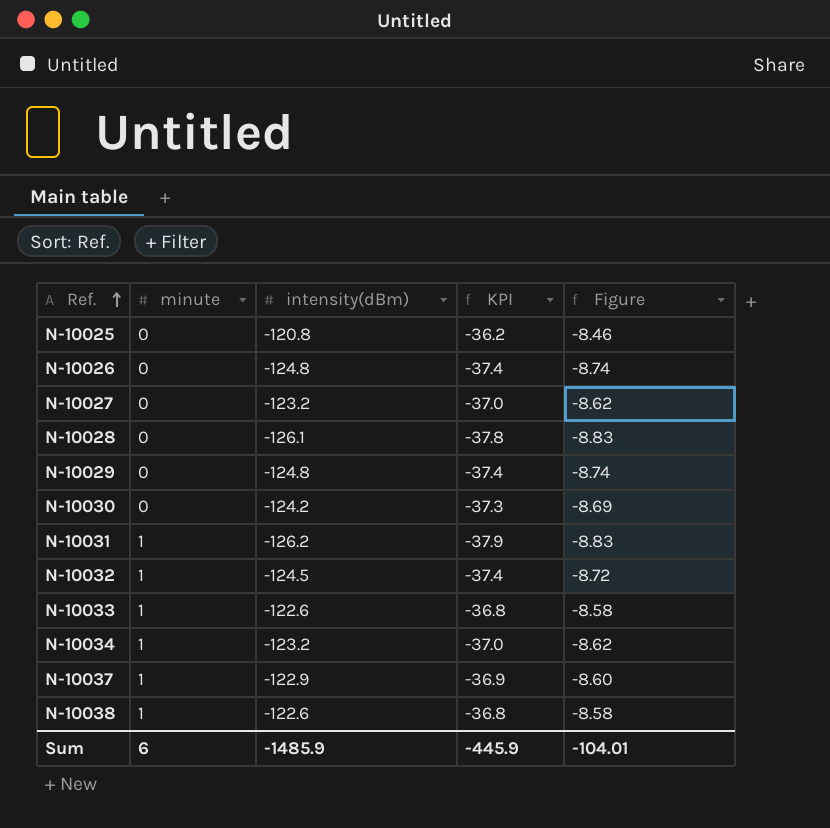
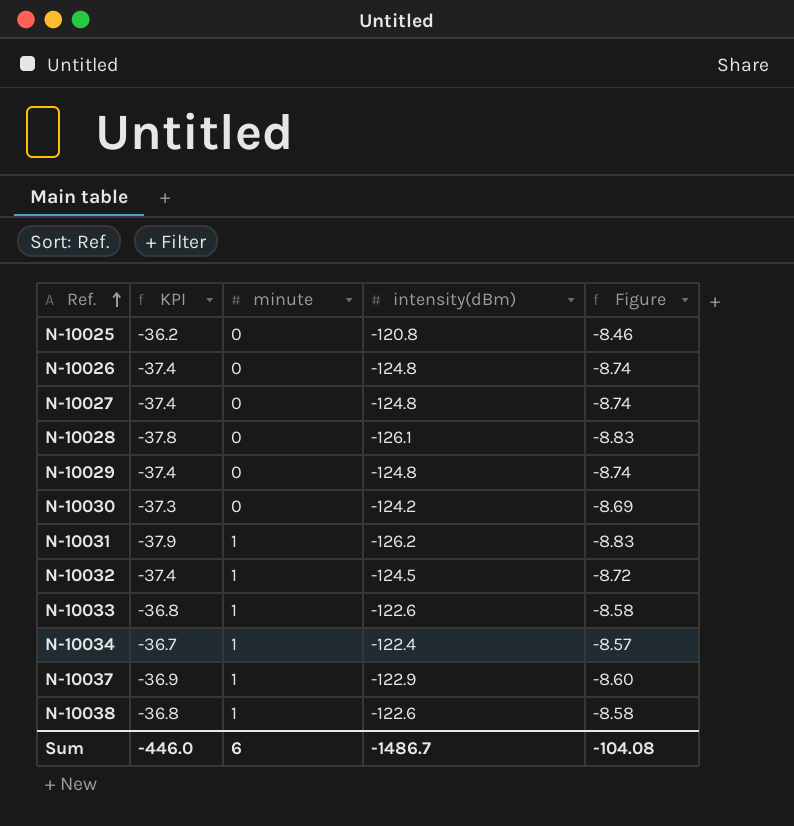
column KPI | position: 4 -> 2
N-10027 | KPI: -37.0 -> -37.4
N-10027 | intensity(dBm): -123.2 -> -124.8
N-10027 | Figure: -8.62 -> -8.74
N-10034 | KPI: -37.0 -> -36.7
N-10034 | intensity(dBm): -123.2 -> -122.4
N-10034 | Figure: -8.62 -> -8.57
Sum | KPI: -445.9 -> -446.0
Sum | intensity(dBm): -1485.9 -> -1486.7
Sum | Figure: -104.01 -> -104.08

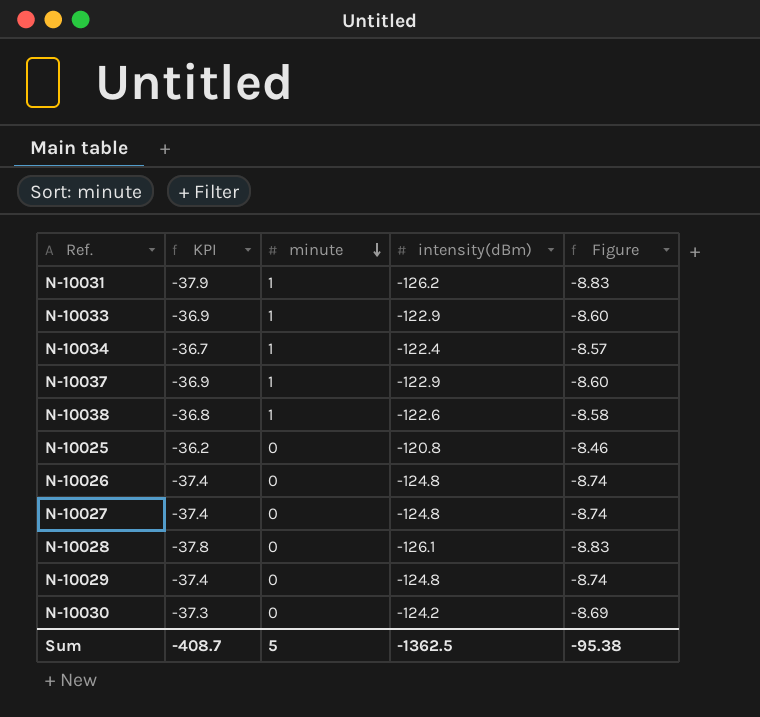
row order: Ref. ascending -> minute descending
row N-10032: -37.4 | 1 | -124.5 | -8.72 -> none
N-10033 | KPI: -36.8 -> -36.9
N-10033 | intensity(dBm): -122.6 -> -122.9
N-10033 | Figure: -8.58 -> -8.60
Sum | KPI: -446.0 -> -408.7
Sum | minute: 6 -> 5
Sum | intensity(dBm): -1486.7 -> -1362.5
Sum | Figure: -104.08 -> -95.38

